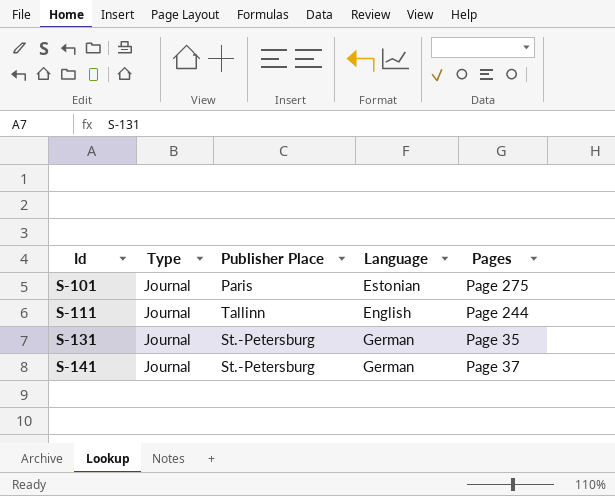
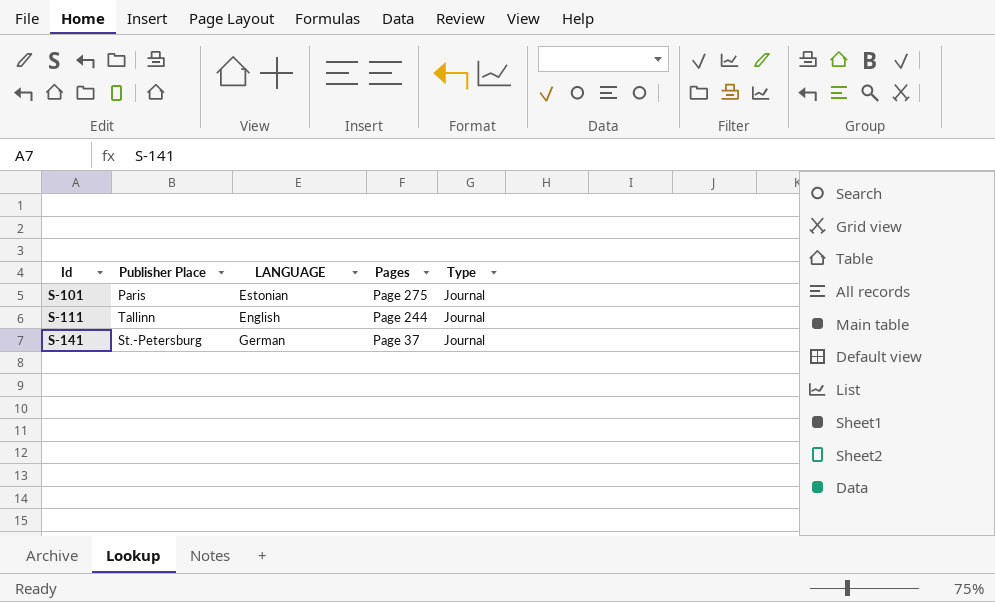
column name: Language -> LANGUAGE
column Type | position: 2 -> 5
row S-131: Journal | St.-Petersburg | German | Page 35 -> none

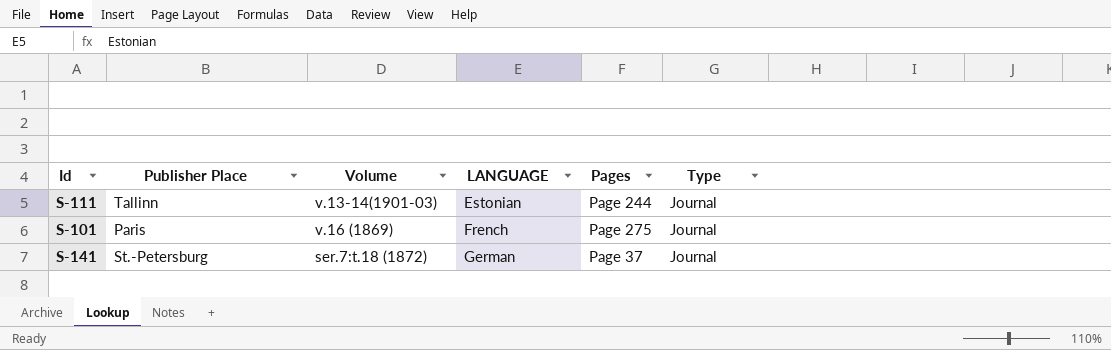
row order: Id ascending -> LANGUAGE ascending
column Volume | position: none -> 3
S-111 | LANGUAGE: English -> Estonian
S-101 | LANGUAGE: Estonian -> French

